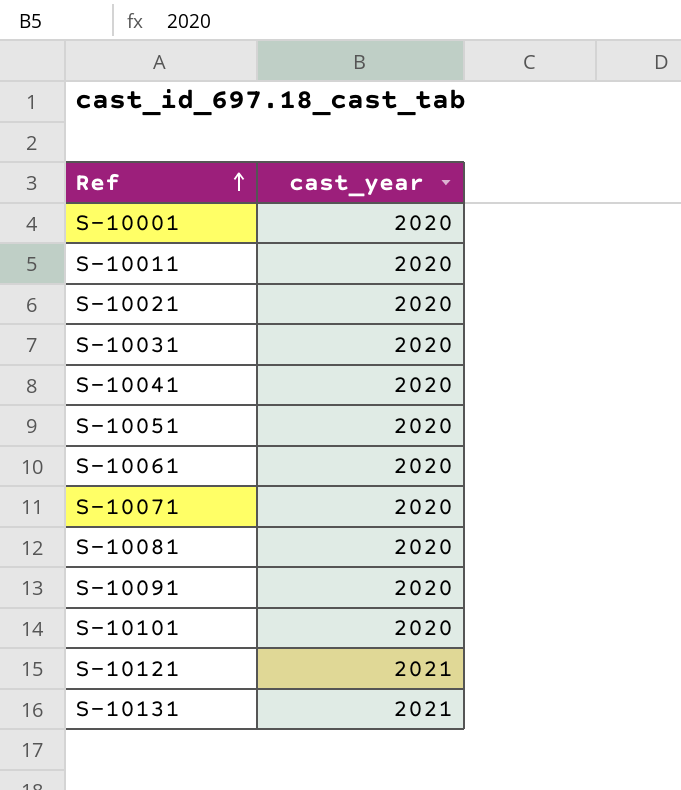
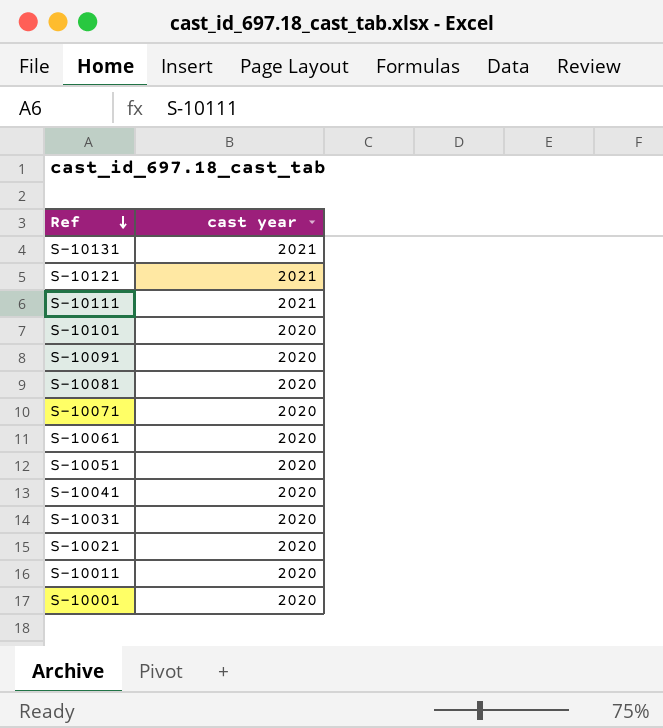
row order: Ref ascending -> Ref descending
column name: cast_year -> cast year
row S-10111: none -> 2021

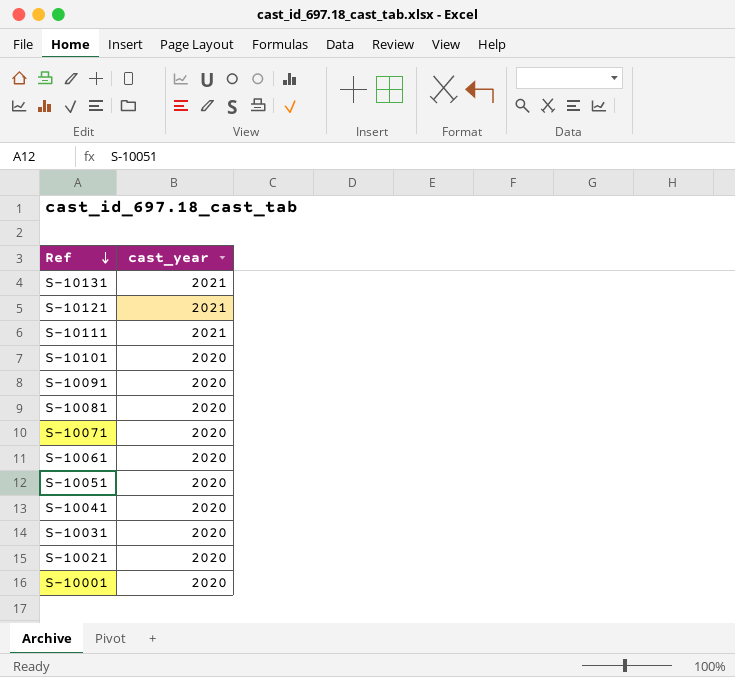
column name: cast year -> cast_year
row S-10011: 2020 -> none

